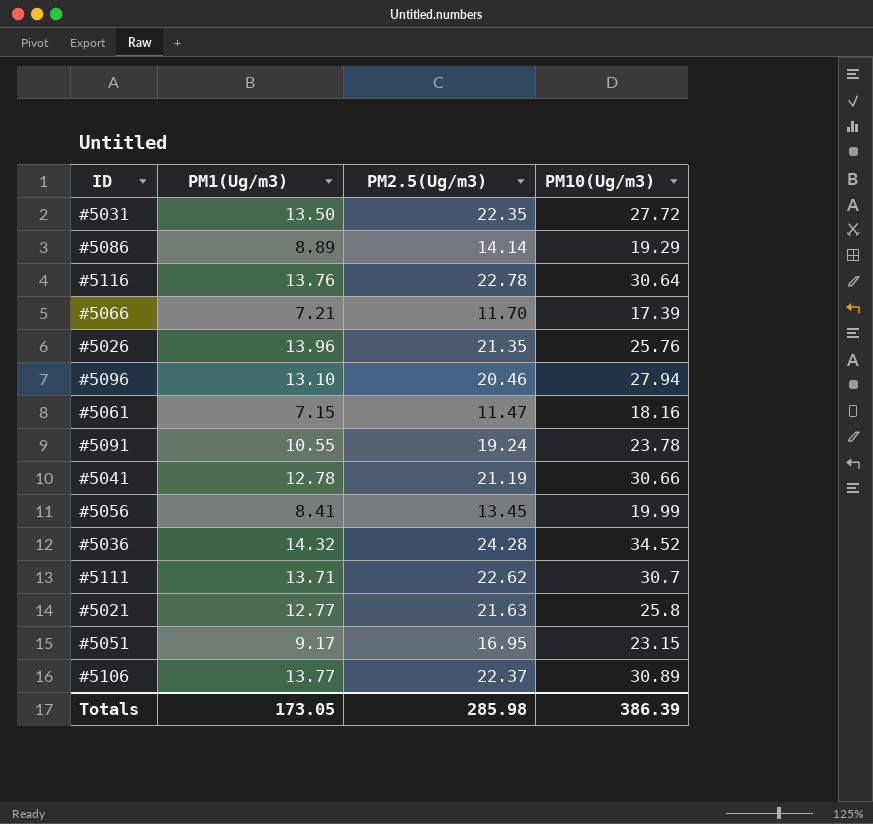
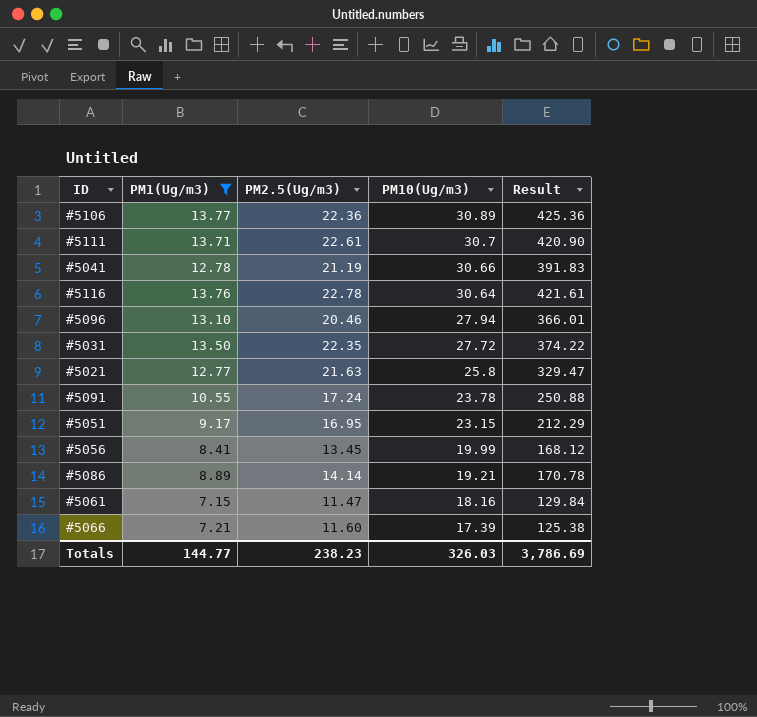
filter: none -> PM1(Ug/m3) <= 13.77
row order: none -> PM10(Ug/m3) descending
column Result | formula: none -> [PM1(Ug/m3)] * [PM10(Ug/m3)]
#5106 | PM2.5(Ug/m3): 22.37 -> 22.36
#5111 | PM2.5(Ug/m3): 22.62 -> 22.61
#5091 | PM2.5(Ug/m3): 19.24 -> 17.24
#5086 | PM10(Ug/m3): 19.29 -> 19.21
#5066 | PM2.5(Ug/m3): 11.70 -> 11.60
Totals | PM1(Ug/m3): 173.05 -> 144.77
Totals | PM2.5(Ug/m3): 285.98 -> 238.23
Totals | PM10(Ug/m3): 386.39 -> 326.03

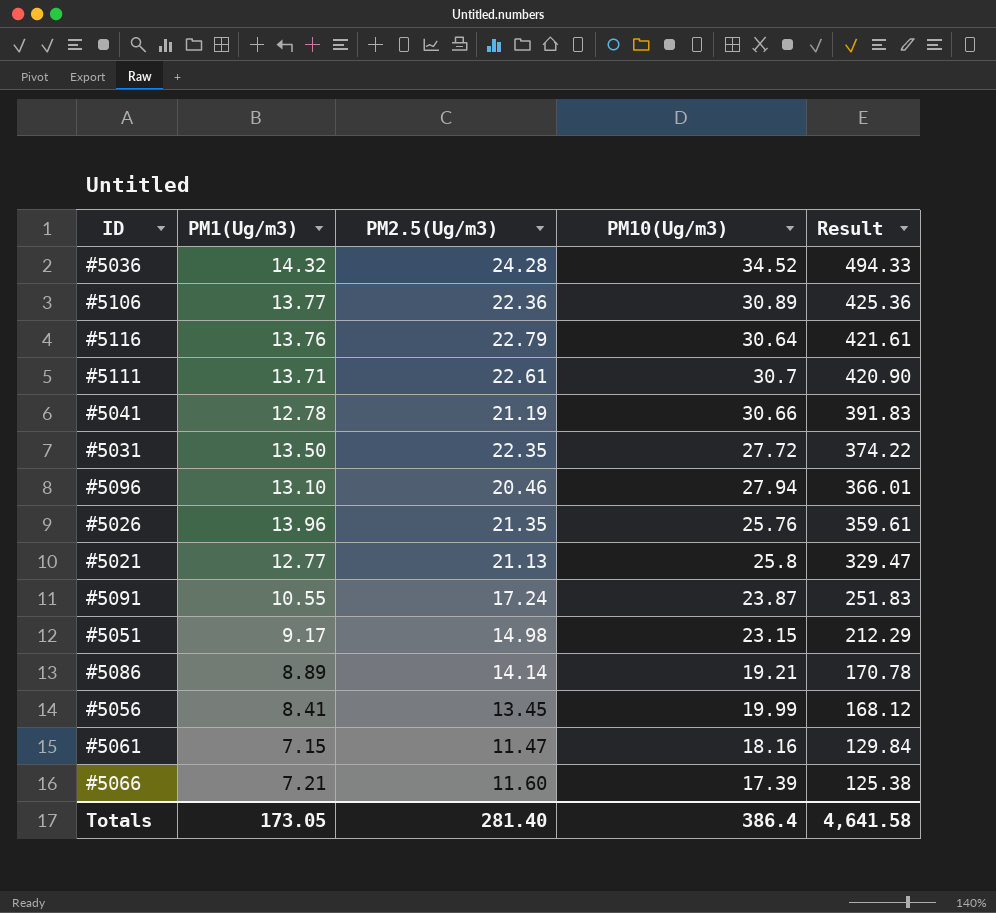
filter: PM1(Ug/m3) <= 13.77 -> none
row order: PM10(Ug/m3) descending -> Result descending
#5116 | PM2.5(Ug/m3): 22.78 -> 22.79
#5021 | PM2.5(Ug/m3): 21.63 -> 21.13
#5091 | PM10(Ug/m3): 23.78 -> 23.87
#5091 | Result: 250.88 -> 251.83
#5051 | PM2.5(Ug/m3): 16.95 -> 14.98
Totals | PM1(Ug/m3): 144.77 -> 173.05
Totals | PM2.5(Ug/m3): 238.23 -> 281.40
Totals | PM10(Ug/m3): 326.03 -> 386.4
Totals | Result: 3,786.69 -> 4,641.58

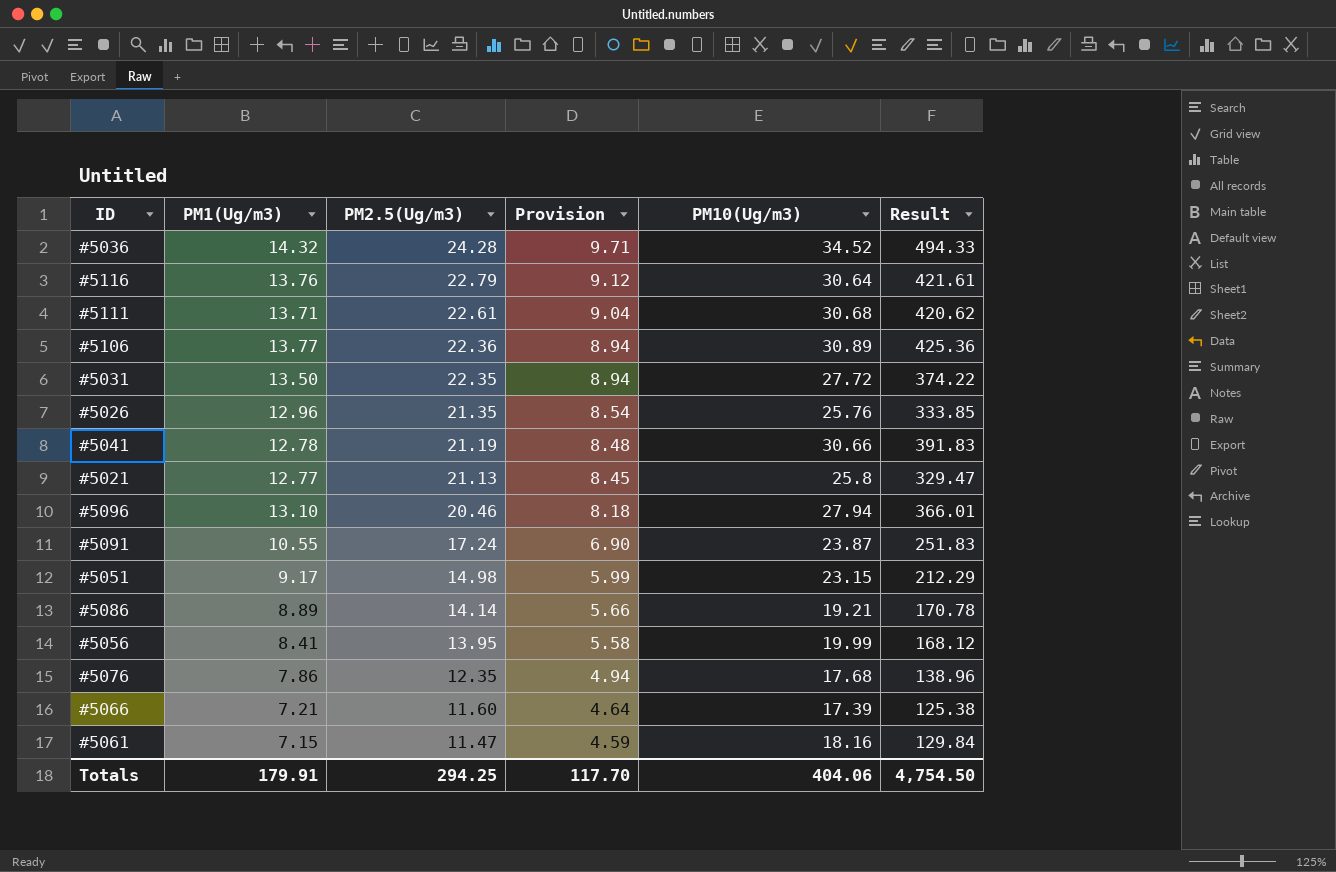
row order: Result descending -> PM2.5(Ug/m3) descending
column Provision | formula: none -> [PM2.5(Ug/m3)] * 0.4
#5111 | PM10(Ug/m3): 30.7 -> 30.68
#5111 | Result: 420.90 -> 420.62
#5026 | PM1(Ug/m3): 13.96 -> 12.96
#5026 | Result: 359.61 -> 333.85
#5056 | PM2.5(Ug/m3): 13.45 -> 13.95
row #5076: none -> 7.86 | 12.35 | 4.94 | 17.68 | 138.96
Totals | PM1(Ug/m3): 173.05 -> 179.91
Totals | PM2.5(Ug/m3): 281.40 -> 294.25
Totals | PM10(Ug/m3): 386.4 -> 404.06
Totals | Result: 4,641.58 -> 4,754.50

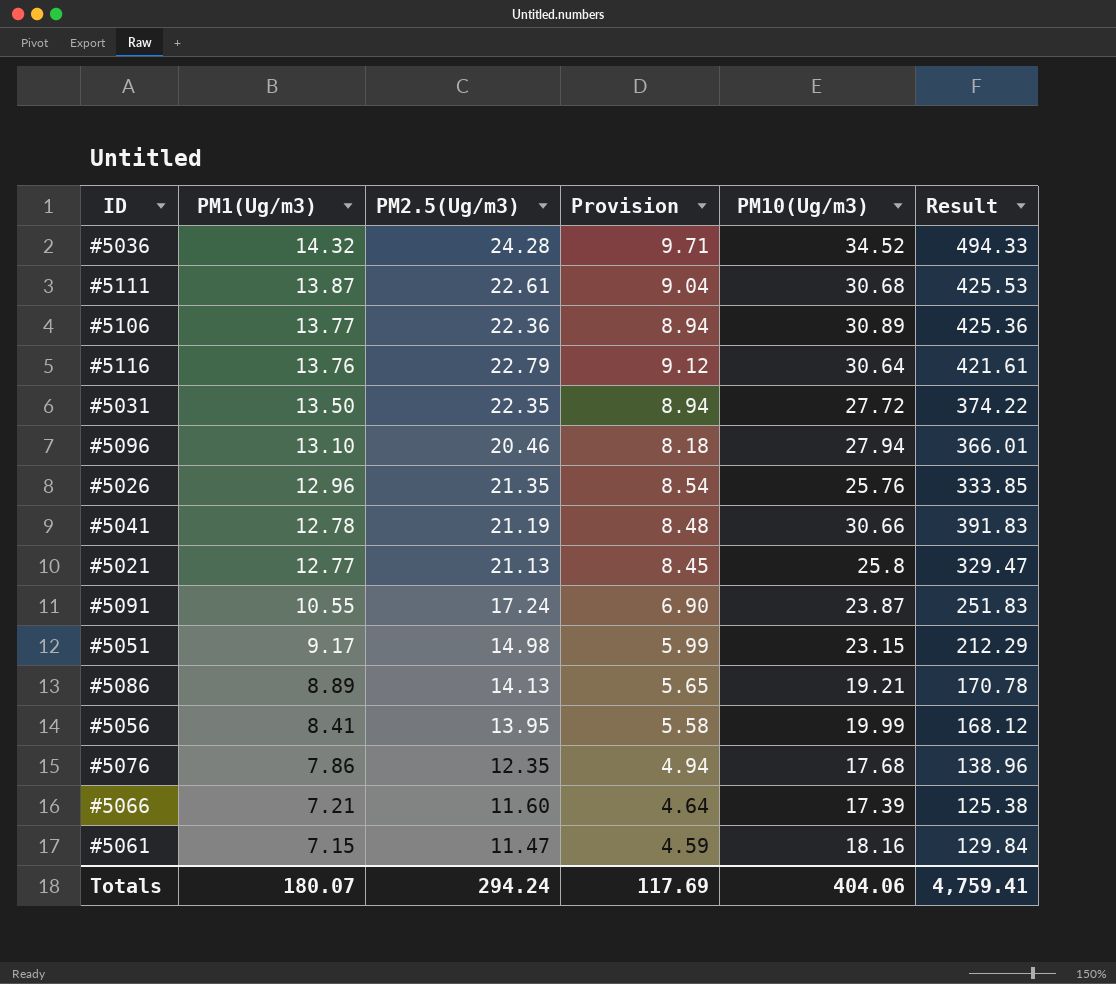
row order: PM2.5(Ug/m3) descending -> PM1(Ug/m3) descending
#5111 | PM1(Ug/m3): 13.71 -> 13.87
#5111 | Result: 420.62 -> 425.53
#5086 | PM2.5(Ug/m3): 14.14 -> 14.13
#5086 | Provision: 5.66 -> 5.65
Totals | PM1(Ug/m3): 179.91 -> 180.07
Totals | PM2.5(Ug/m3): 294.25 -> 294.24
Totals | Provision: 117.70 -> 117.69
Totals | Result: 4,754.50 -> 4,759.41

